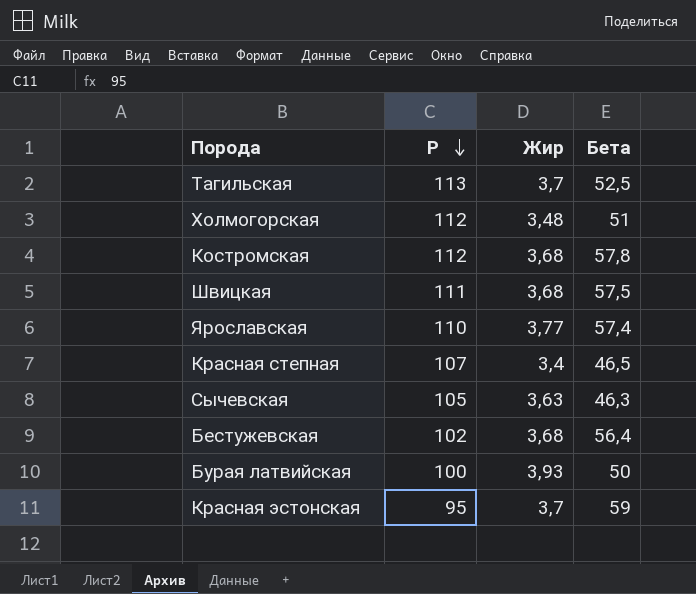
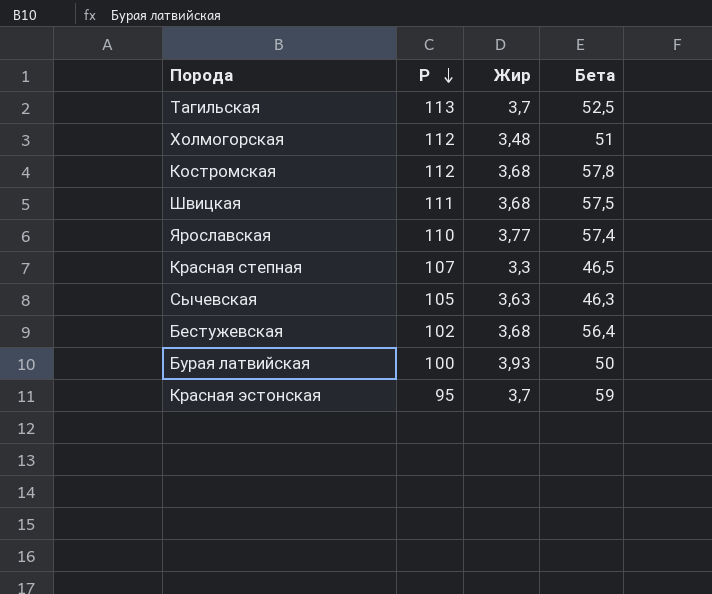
Красная степная | Жир: 3,4 -> 3,3

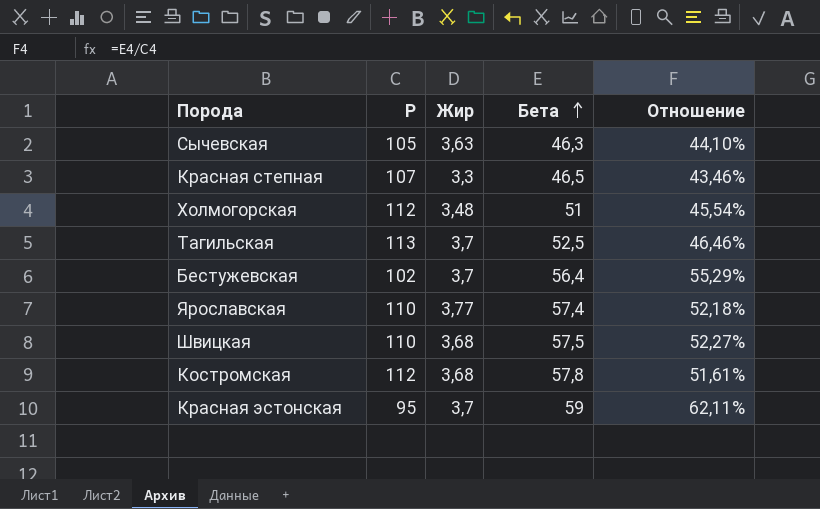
row order: P descending -> Бета ascending
column Отношение | formula: none -> [Бета] / [P]
row Бурая латвийская: 100 | 3,93 | 50 -> none
Бестужевская | Жир: 3,68 -> 3,7
Швицкая | P: 111 -> 110

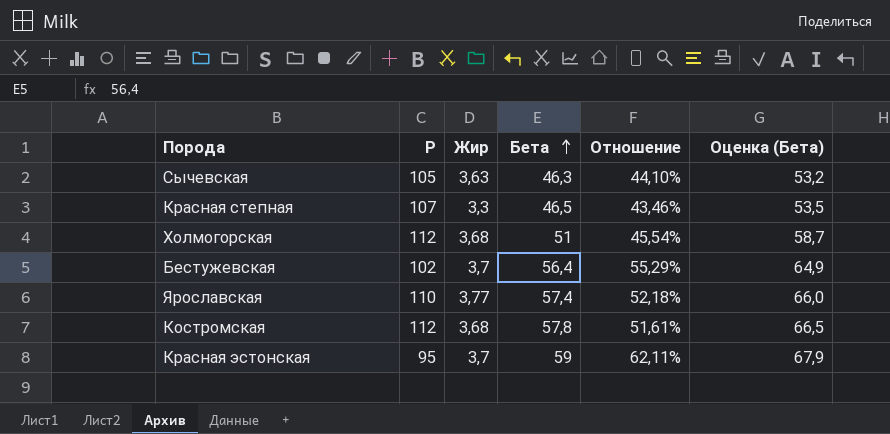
column Оценка (Бета) | formula: none -> [Бета] * 1,15
row Тагильская: 113 | 3,7 | 52,5 | 46,46% -> none
row Швицкая: 110 | 3,68 | 57,5 | 52,27% -> none
Холмогорская | Жир: 3,48 -> 3,68

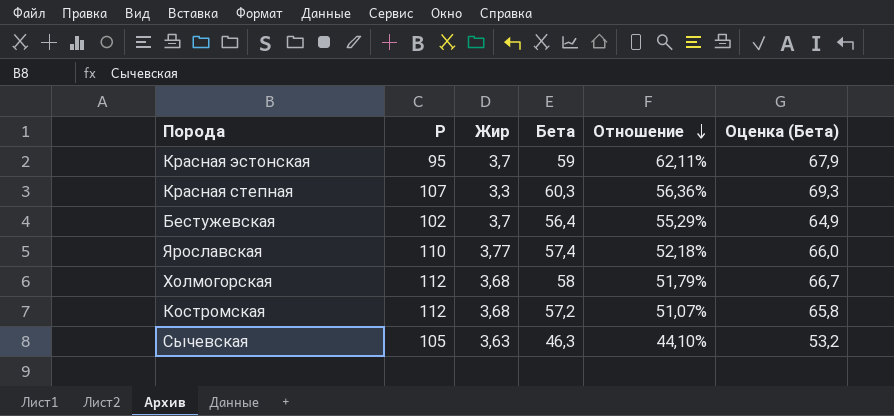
row order: Бета ascending -> Отношение descending
Красная степная | Бета: 46,5 -> 60,3
Красная степная | Отношение: 43,46% -> 56,36%
Красная степная | Оценка (Бета): 53,5 -> 69,3
Холмогорская | Бета: 51 -> 58
Холмогорская | Отношение: 45,54% -> 51,79%
Холмогорская | Оценка (Бета): 58,7 -> 66,7
Костромская | Бета: 57,8 -> 57,2
Костромская | Отношение: 51,61% -> 51,07%
Костромская | Оценка (Бета): 66,5 -> 65,8

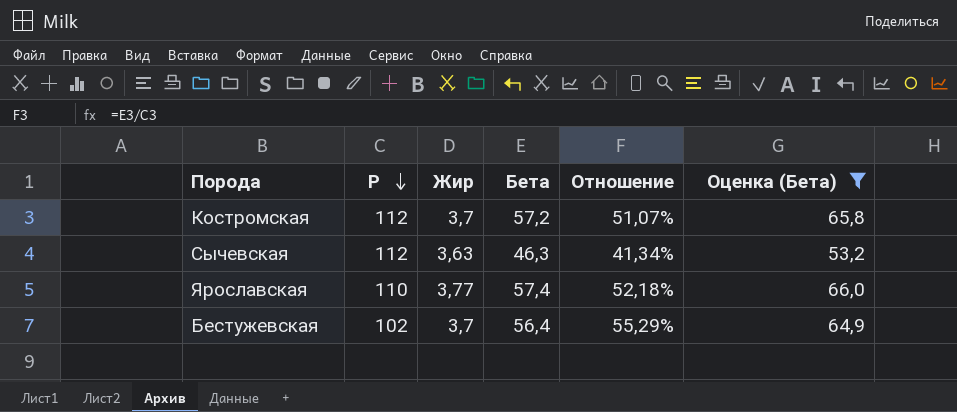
filter: none -> Оценка (Бета) <= 66,0
row order: Отношение descending -> P descending
Костромская | Жир: 3,68 -> 3,7
Сычевская | P: 105 -> 112
Сычевская | Отношение: 44,10% -> 41,34%

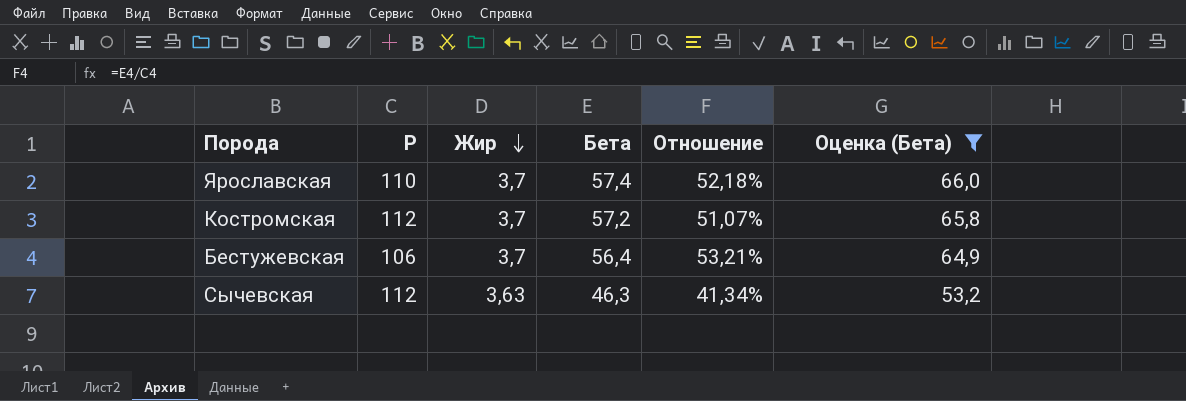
row order: P descending -> Жир descending
Ярославская | Жир: 3,77 -> 3,7
Бестужевская | P: 102 -> 106
Бестужевская | Отношение: 55,29% -> 53,21%

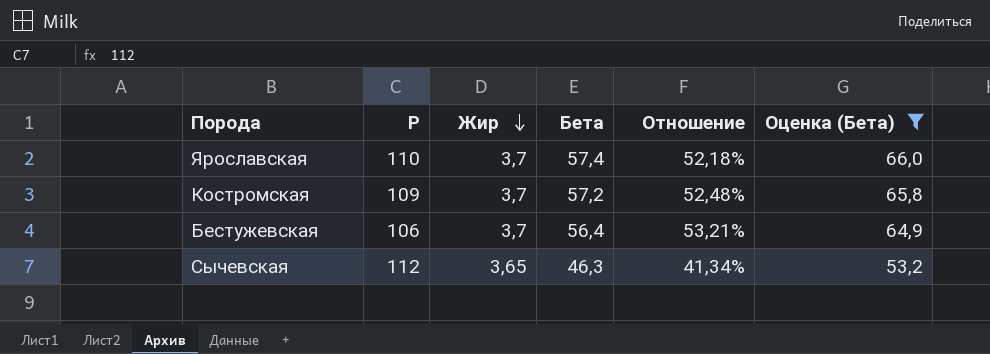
Костромская | P: 112 -> 109
Костромская | Отношение: 51,07% -> 52,48%
Сычевская | Жир: 3,63 -> 3,65

